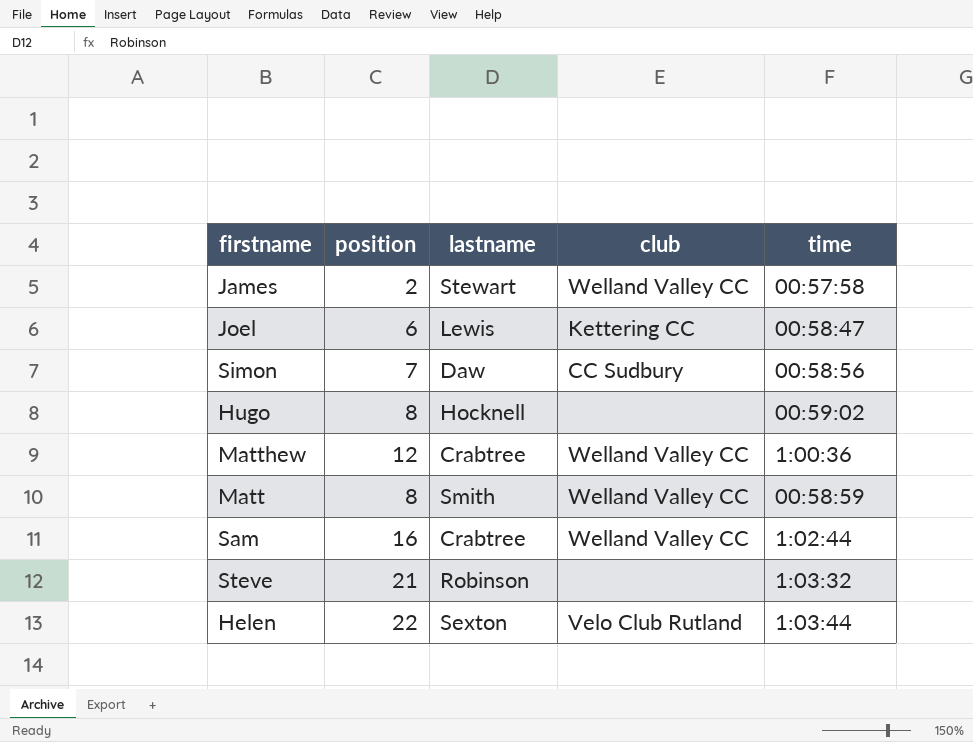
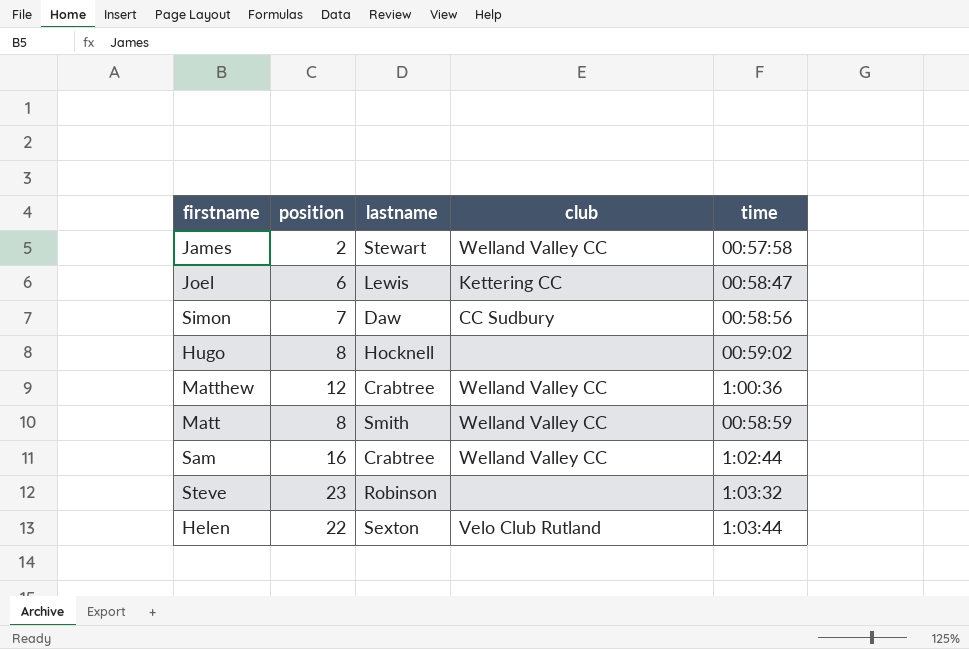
Steve | position: 21 -> 23

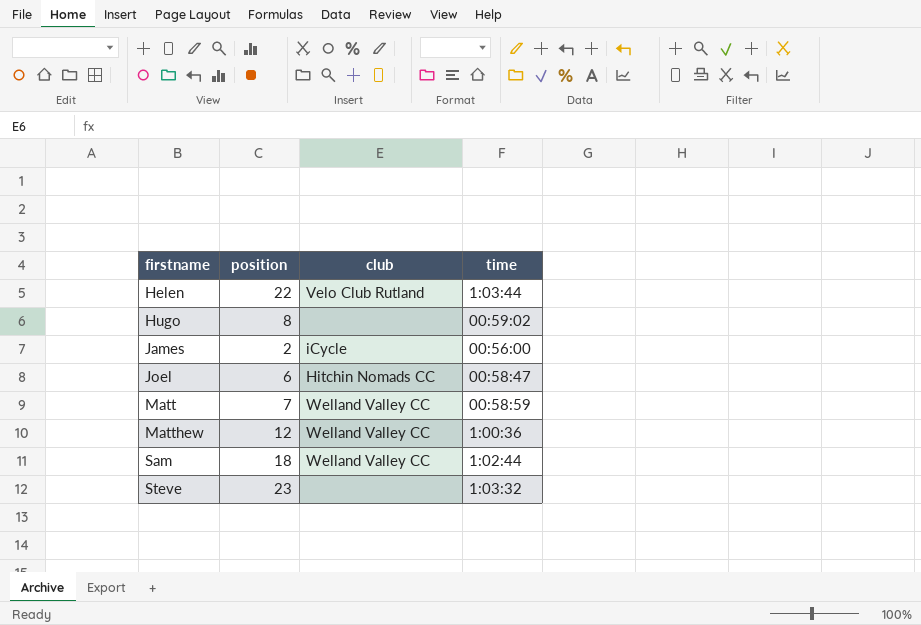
row order: none -> firstname ascending
column lastname | position: 3 -> none
row Simon: 7 | Daw | CC Sudbury | 00:58:56 -> none
James | club: Welland Valley CC -> iCycle
James | time: 00:57:58 -> 00:56:00
Joel | club: Kettering CC -> Hitchin Nomads CC
Matt | position: 8 -> 7
Sam | position: 16 -> 18

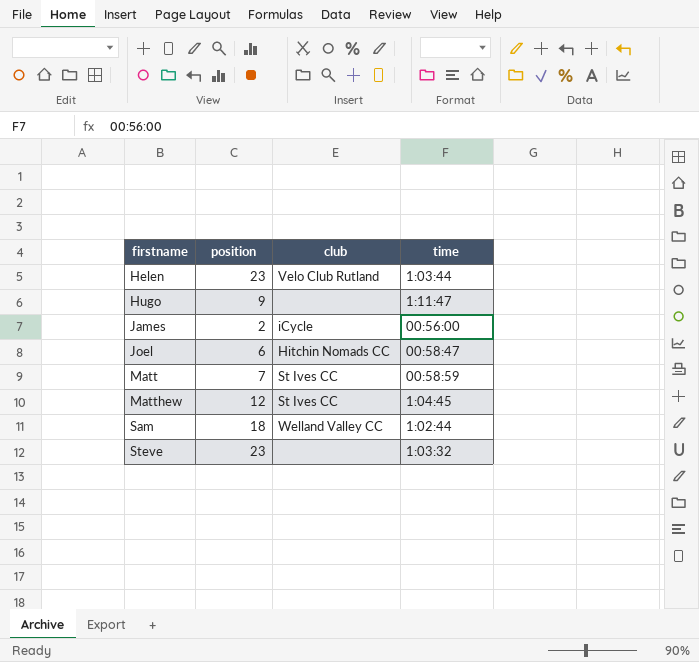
Helen | position: 22 -> 23
Hugo | position: 8 -> 9
Hugo | time: 00:59:02 -> 1:11:47
Matt | club: Welland Valley CC -> St Ives CC
Matthew | club: Welland Valley CC -> St Ives CC
Matthew | time: 1:00:36 -> 1:04:45

